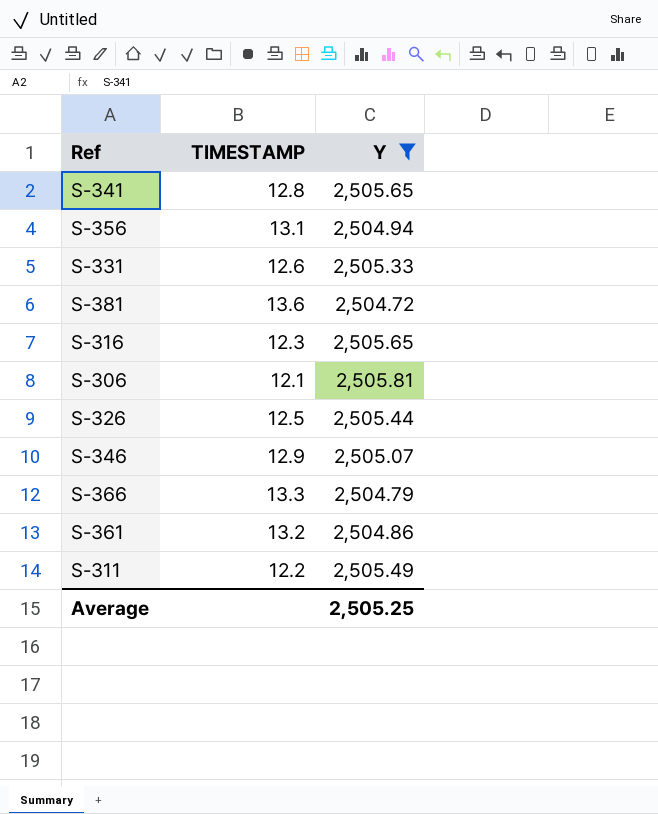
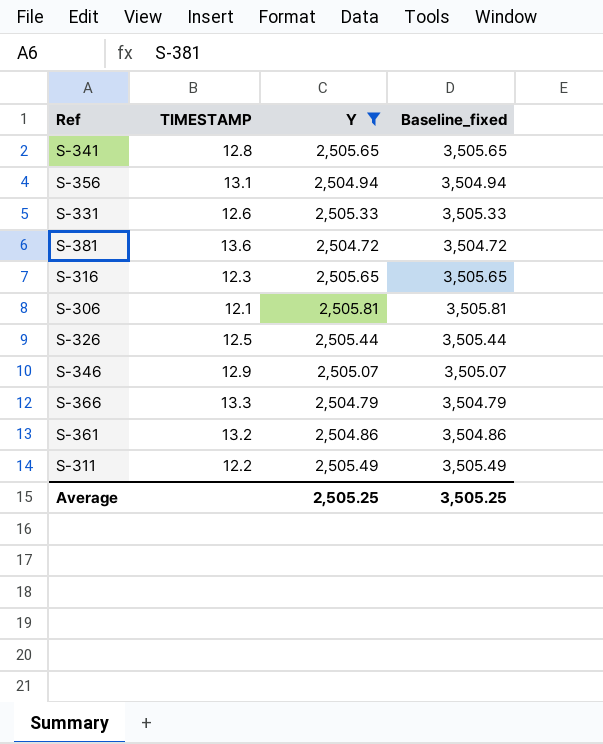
column Baseline_fixed | formula: none -> [Y] + 1000

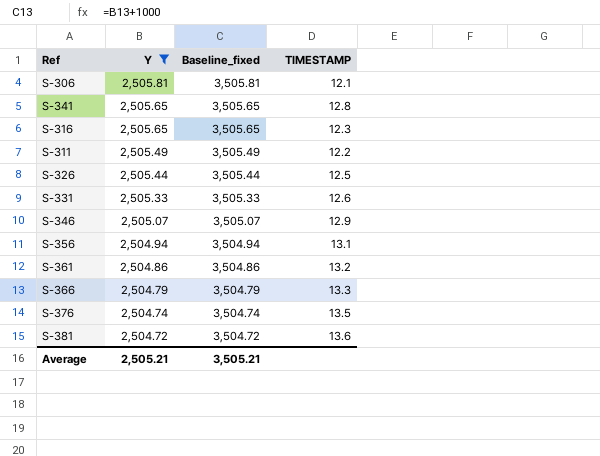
row order: none -> Y descending
column TIMESTAMP | position: 2 -> 4
row S-376: none -> 2,504.74 | 3,504.74 | 13.5
Average | Y: 2,505.25 -> 2,505.21
Average | Baseline_fixed: 3,505.25 -> 3,505.21

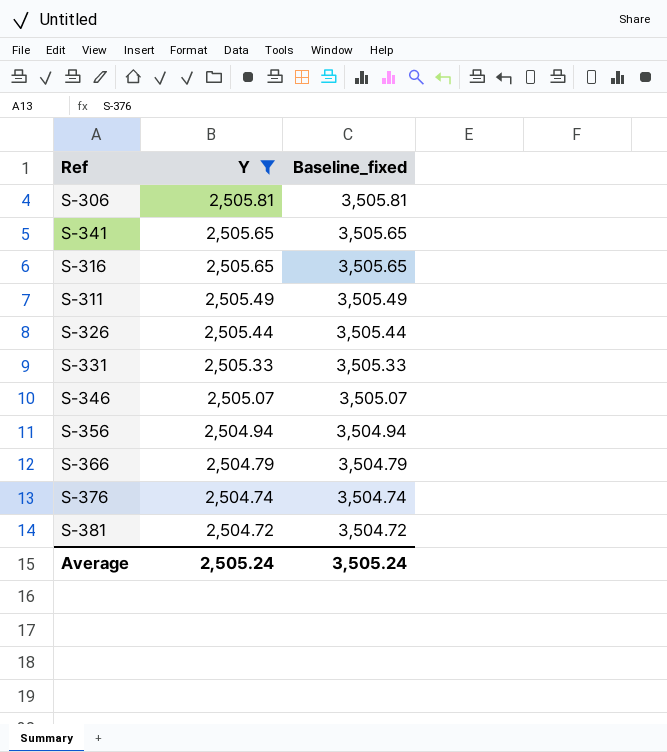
column TIMESTAMP | position: 4 -> none
row S-361: 2,504.86 | 3,504.86 | 13.2 -> none
Average | Y: 2,505.21 -> 2,505.24
Average | Baseline_fixed: 3,505.21 -> 3,505.24

